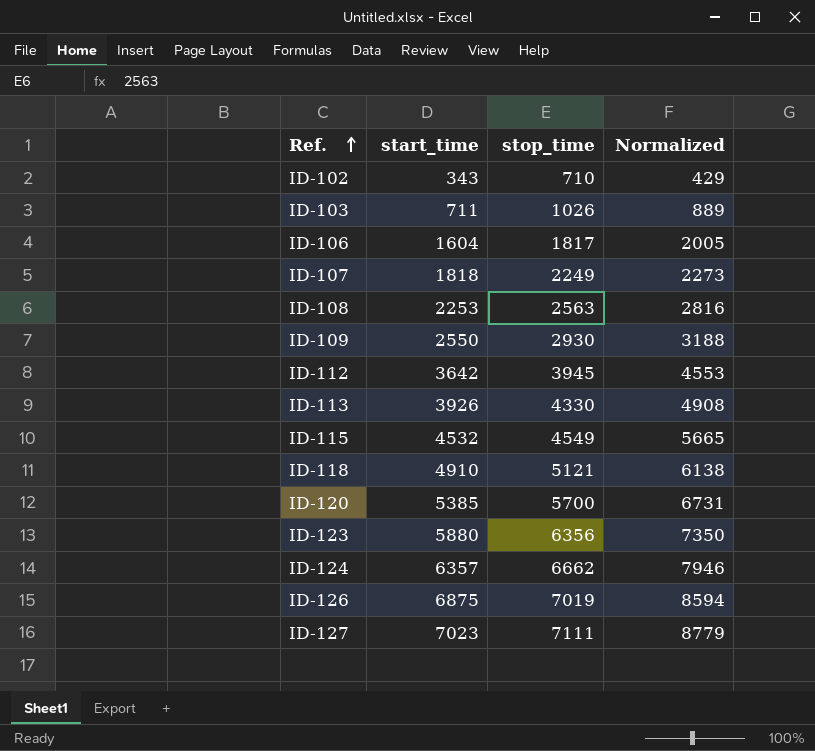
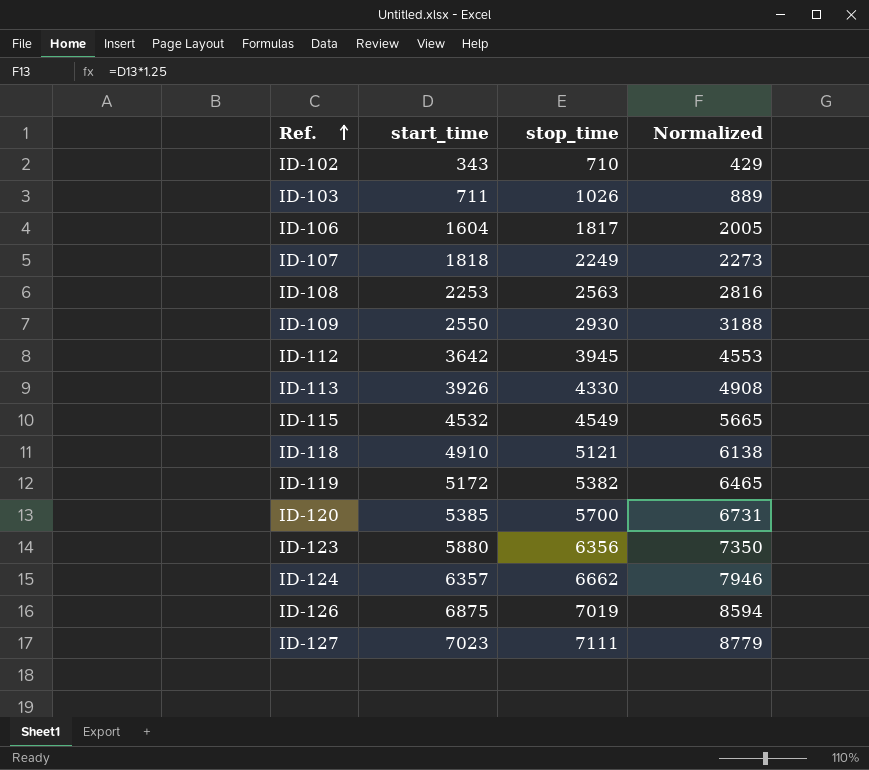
row ID-119: none -> 5172 | 5382 | 6465

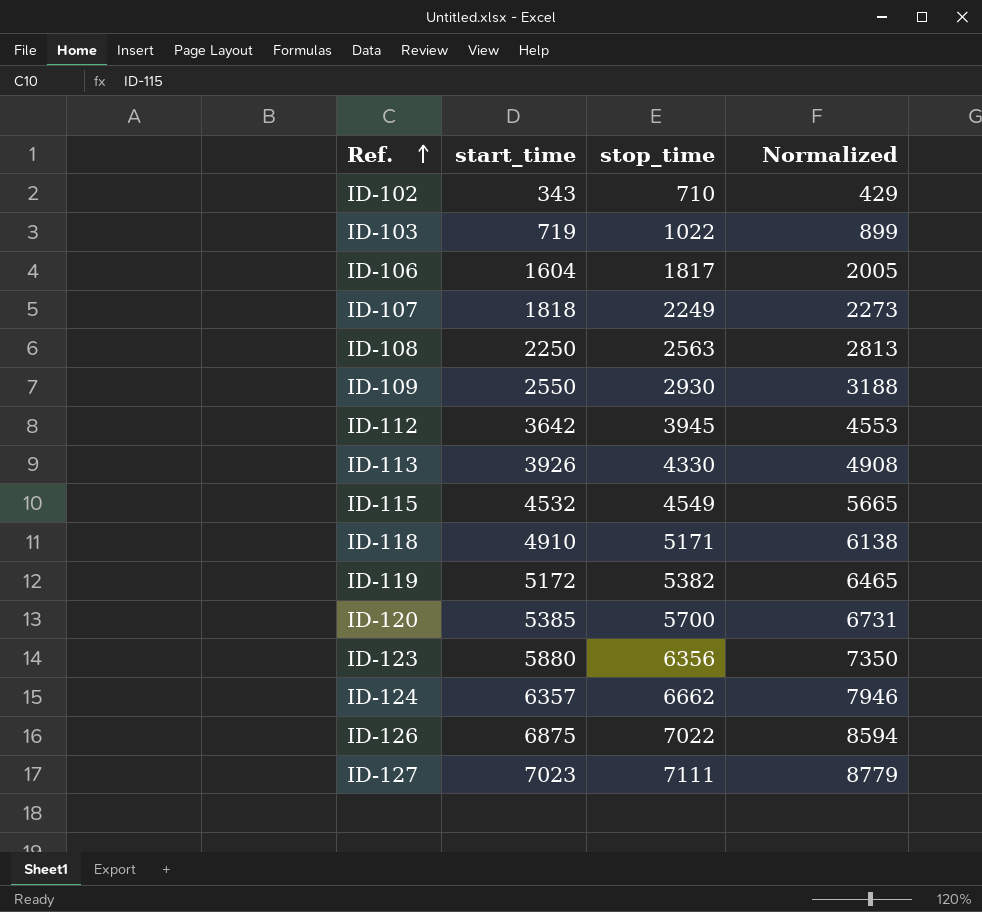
ID-103 | start_time: 711 -> 719
ID-103 | stop_time: 1026 -> 1022
ID-103 | Normalized: 889 -> 899
ID-108 | start_time: 2253 -> 2250
ID-108 | Normalized: 2816 -> 2813
ID-118 | stop_time: 5121 -> 5171
ID-126 | stop_time: 7019 -> 7022

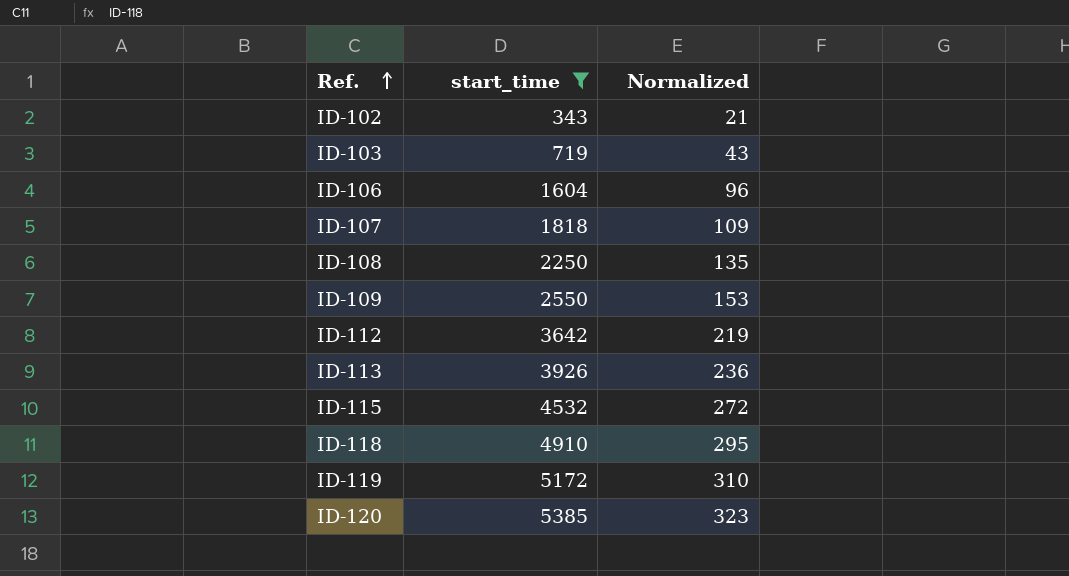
filter: none -> start_time <= 5385
column stop_time | position: 3 -> none
column Normalized | formula: [start_time] * 1.25 -> [start_time] * 0.06

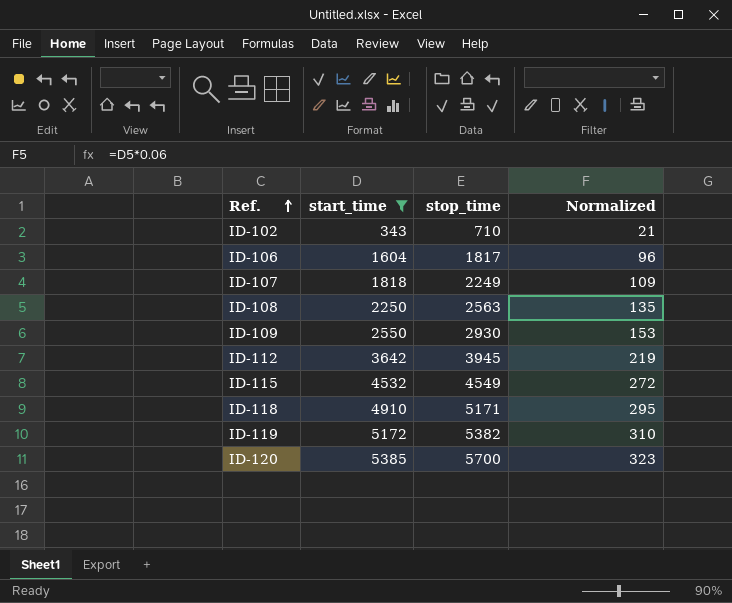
column stop_time | position: none -> 3
row ID-103: 719 | 43 -> none
row ID-113: 3926 | 236 -> none

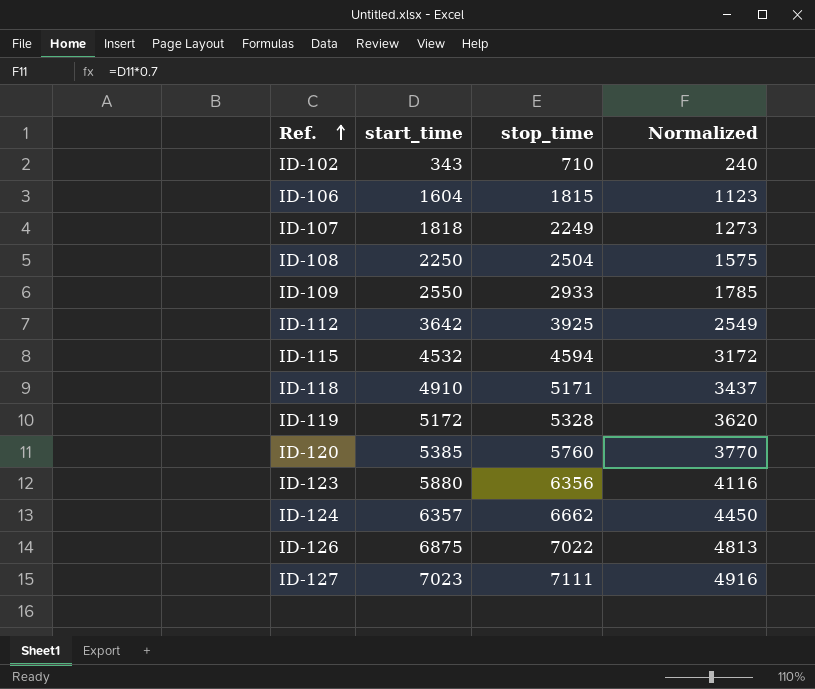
filter: start_time <= 5385 -> none
column Normalized | formula: [start_time] * 0.06 -> [start_time] * 0.7
ID-106 | stop_time: 1817 -> 1815
ID-108 | stop_time: 2563 -> 2504
ID-109 | stop_time: 2930 -> 2933
ID-112 | stop_time: 3945 -> 3925
ID-115 | stop_time: 4549 -> 4594
ID-119 | stop_time: 5382 -> 5328
ID-120 | stop_time: 5700 -> 5760

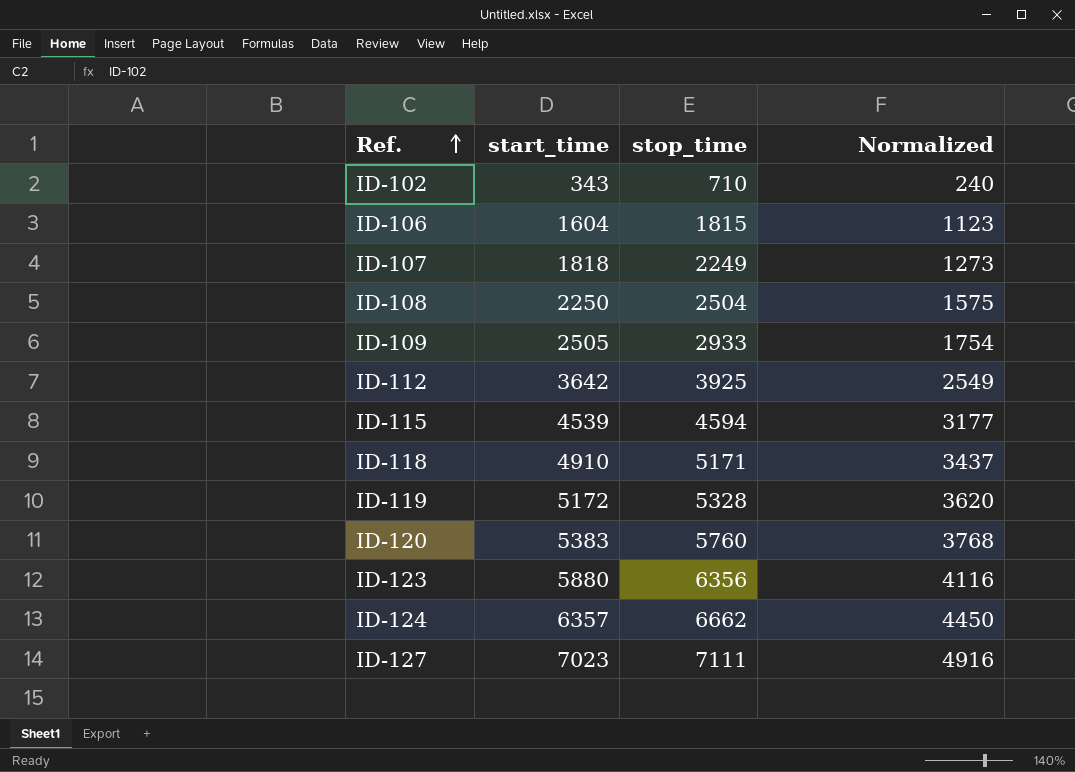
row ID-126: 6875 | 7022 | 4813 -> none
ID-109 | start_time: 2550 -> 2505
ID-109 | Normalized: 1785 -> 1754
ID-115 | start_time: 4532 -> 4539
ID-115 | Normalized: 3172 -> 3177
ID-120 | start_time: 5385 -> 5383
ID-120 | Normalized: 3770 -> 3768

